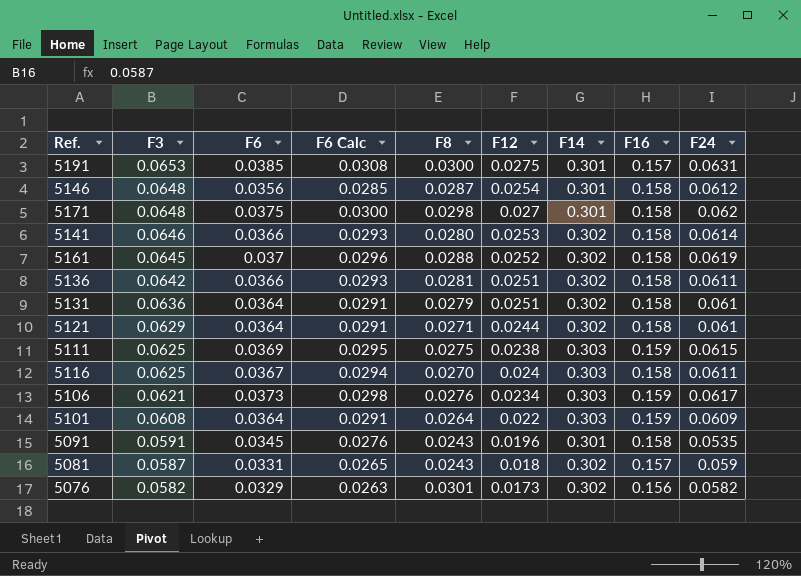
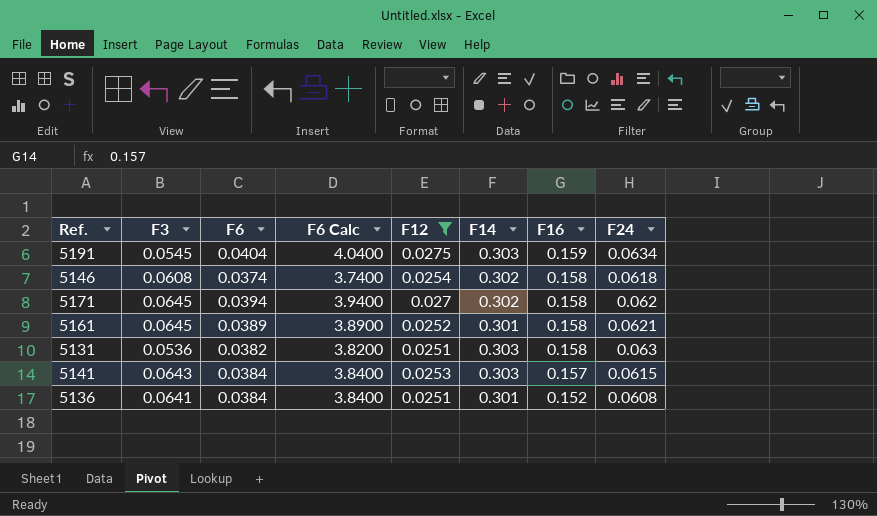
filter: none -> F12 >= 0.0251
row order: F3 descending -> F16 descending
column F8 | position: 5 -> none
column F6 Calc | formula: [F6] * 0.8 -> [F6] * 100
5191 | F3: 0.0653 -> 0.0545
5191 | F6: 0.0385 -> 0.0404
5191 | F14: 0.301 -> 0.303
5191 | F16: 0.157 -> 0.159
5191 | F24: 0.0631 -> 0.0634
5146 | F3: 0.0648 -> 0.0608
5146 | F6: 0.0356 -> 0.0374
5146 | F14: 0.301 -> 0.302
5146 | F24: 0.0612 -> 0.0618
5171 | F3: 0.0648 -> 0.0645
5171 | F6: 0.0375 -> 0.0394
5171 | F14: 0.301 -> 0.302
5161 | F6: 0.037 -> 0.0389
5161 | F14: 0.302 -> 0.301
5161 | F24: 0.0619 -> 0.0621
5131 | F3: 0.0636 -> 0.0536
5131 | F6: 0.0364 -> 0.0382
5131 | F14: 0.302 -> 0.303
5131 | F24: 0.061 -> 0.063
5141 | F3: 0.0646 -> 0.0643
5141 | F6: 0.0366 -> 0.0384
5141 | F14: 0.302 -> 0.303
5141 | F16: 0.158 -> 0.157
5141 | F24: 0.0614 -> 0.0615
5136 | F3: 0.0642 -> 0.0641
5136 | F6: 0.0366 -> 0.0384
5136 | F14: 0.302 -> 0.301
5136 | F16: 0.158 -> 0.152
5136 | F24: 0.0611 -> 0.0608

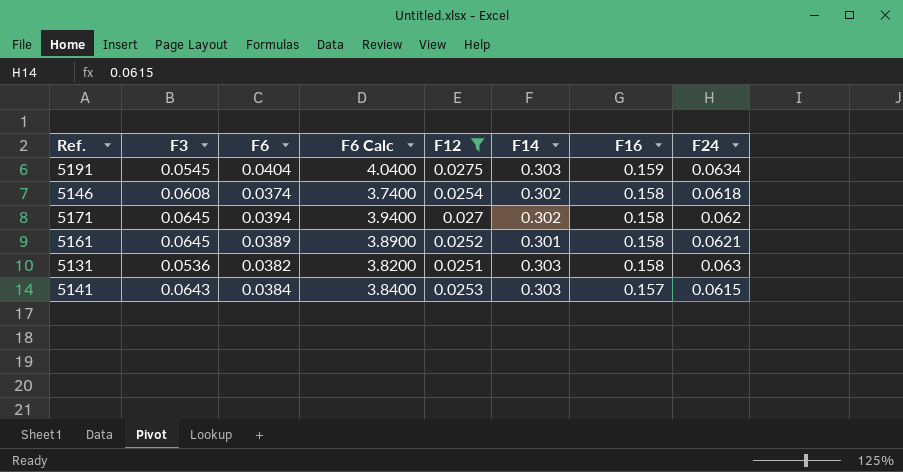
row 5136: 0.0641 | 0.0384 | 3.8400 | 0.0251 | 0.301 | 0.152 | 0.0608 -> none

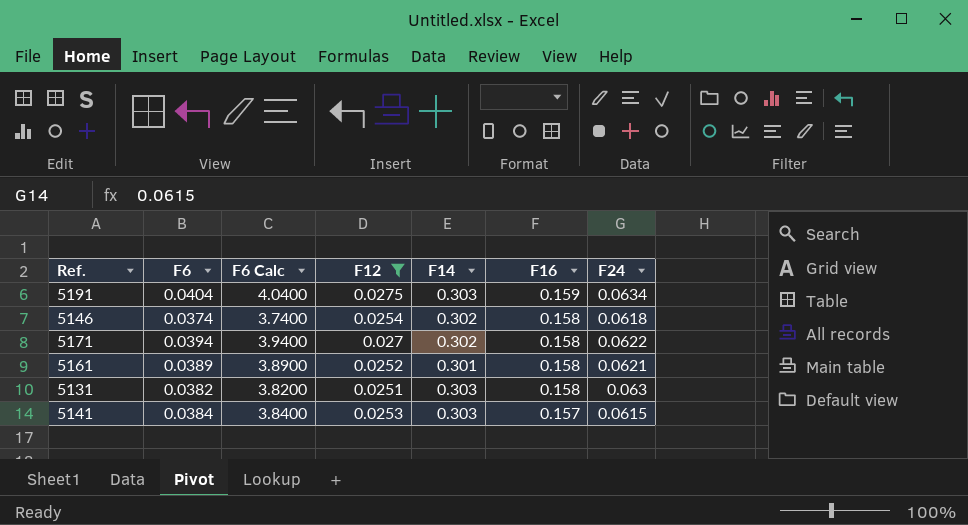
column F3 | position: 2 -> none
5171 | F24: 0.062 -> 0.0622

